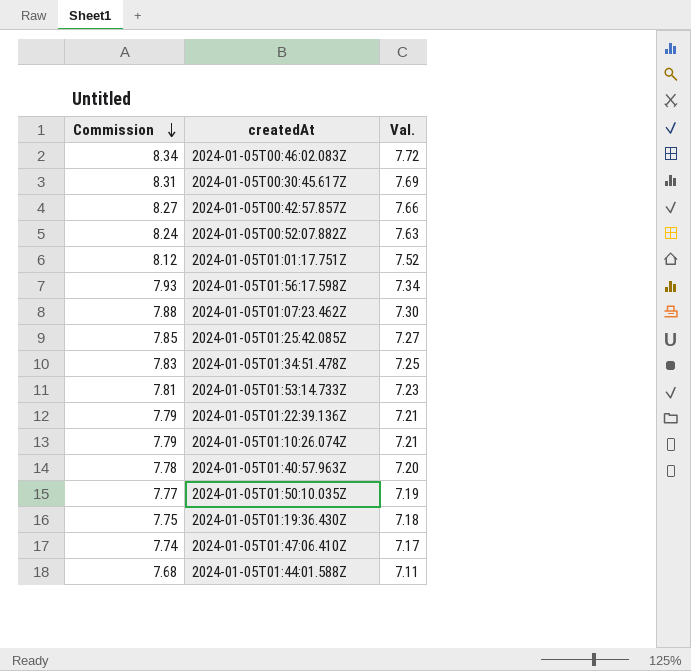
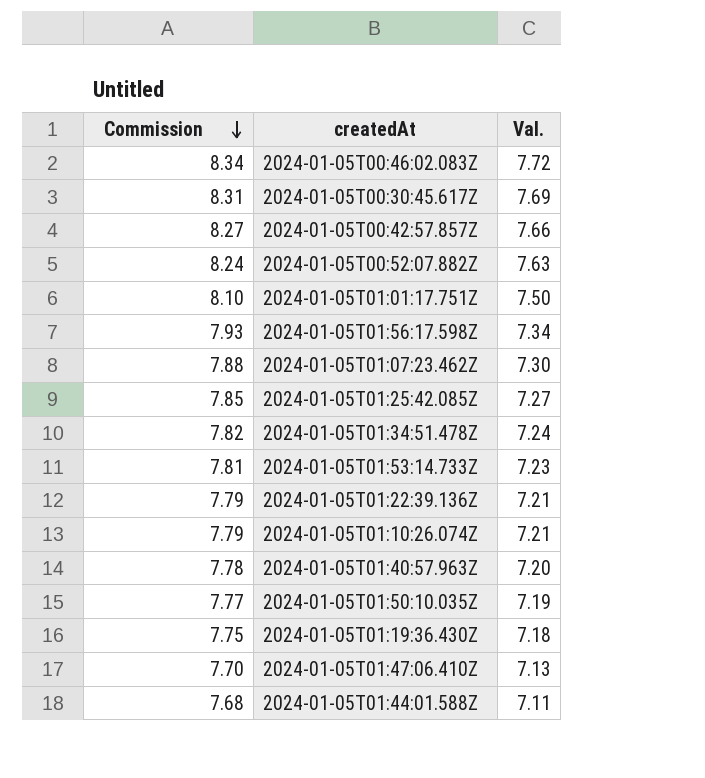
2024-01-05T01:01:17.751Z | Commission: 8.12 -> 8.10
2024-01-05T01:01:17.751Z | Val.: 7.52 -> 7.50
2024-01-05T01:34:51.478Z | Commission: 7.83 -> 7.82
2024-01-05T01:34:51.478Z | Val.: 7.25 -> 7.24
2024-01-05T01:47:06.410Z | Commission: 7.74 -> 7.70
2024-01-05T01:47:06.410Z | Val.: 7.17 -> 7.13

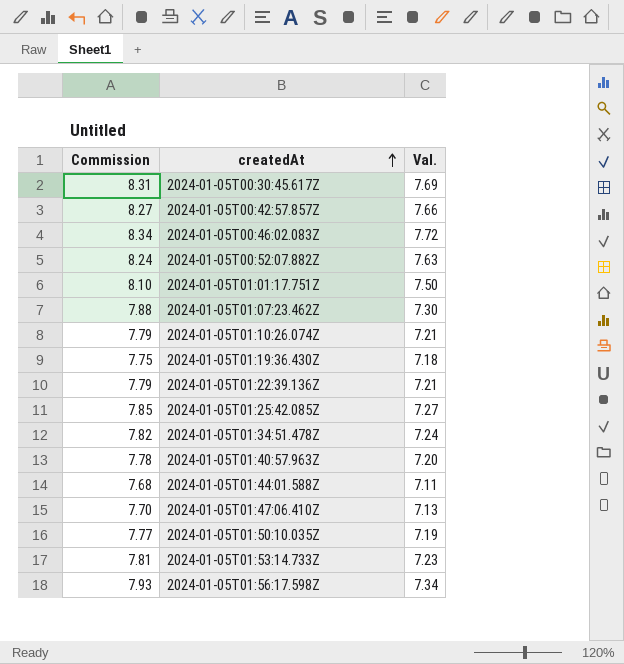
row order: Commission descending -> createdAt ascending

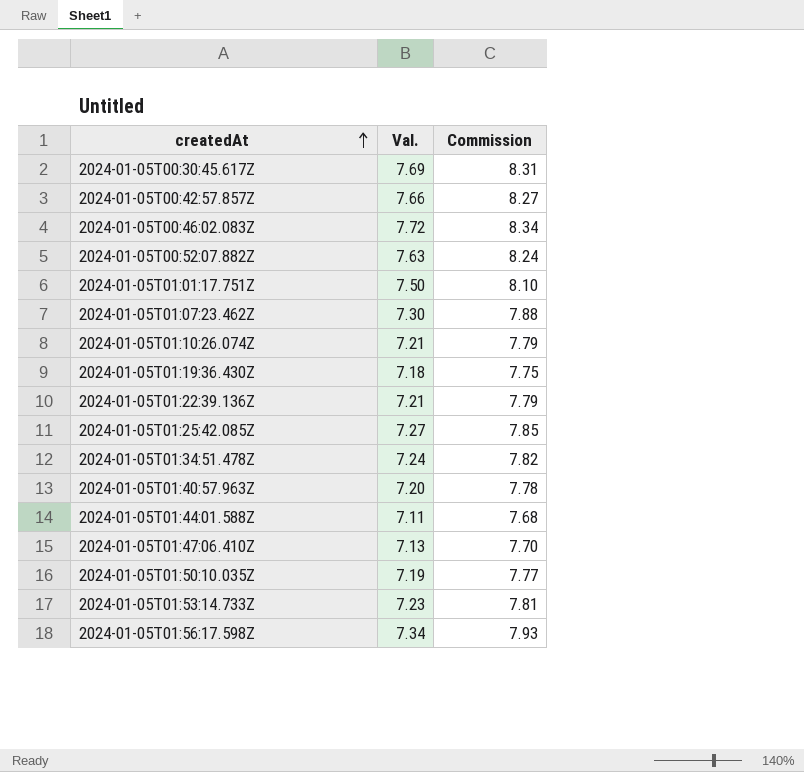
column Commission | position: 1 -> 3

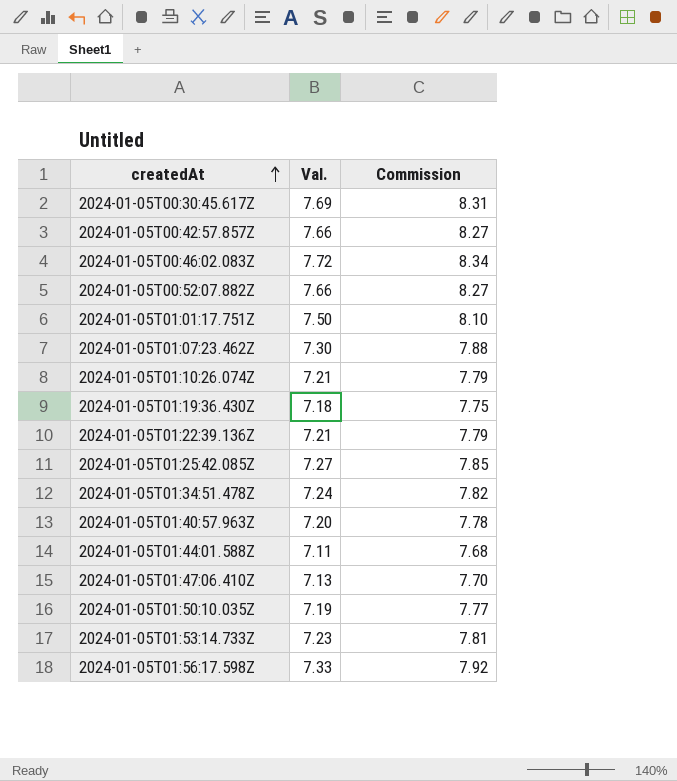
2024-01-05T00:52:07.882Z | Val.: 7.63 -> 7.66
2024-01-05T00:52:07.882Z | Commission: 8.24 -> 8.27
2024-01-05T01:56:17.598Z | Val.: 7.34 -> 7.33
2024-01-05T01:56:17.598Z | Commission: 7.93 -> 7.92

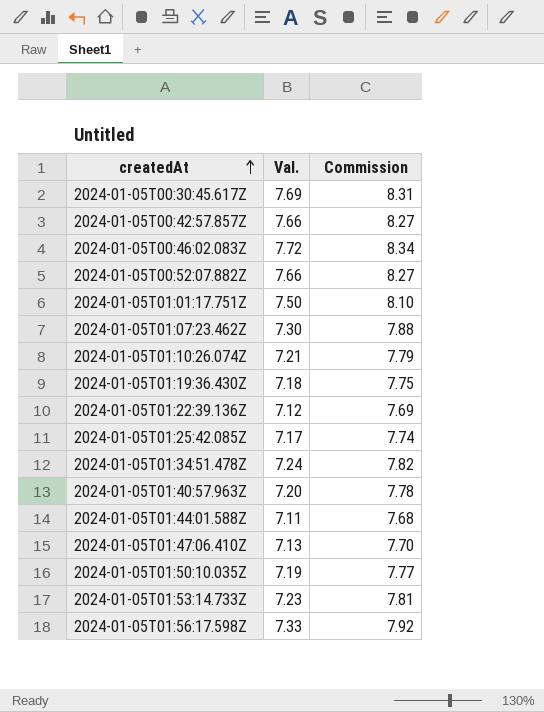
2024-01-05T01:22:39.136Z | Val.: 7.21 -> 7.12
2024-01-05T01:22:39.136Z | Commission: 7.79 -> 7.69
2024-01-05T01:25:42.085Z | Val.: 7.27 -> 7.17
2024-01-05T01:25:42.085Z | Commission: 7.85 -> 7.74

